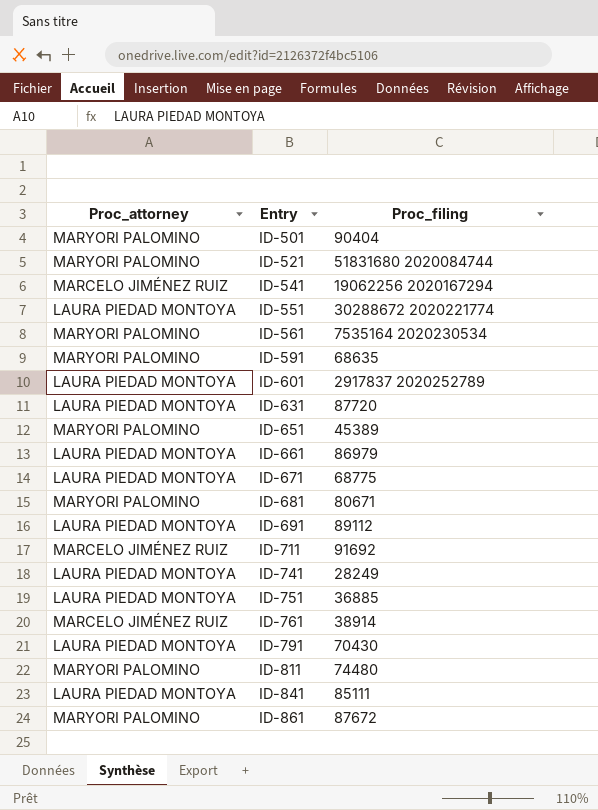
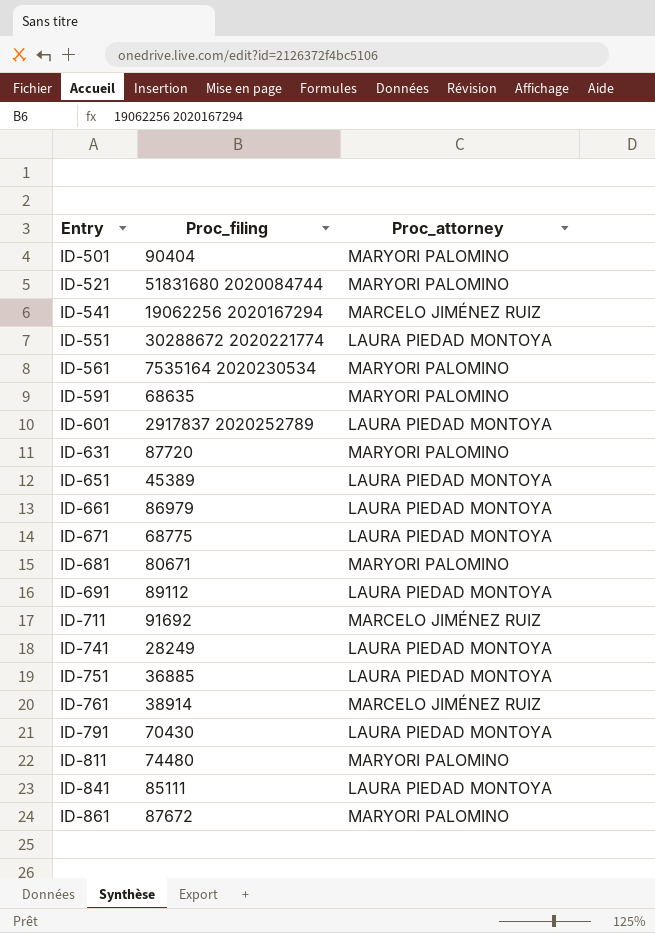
column Proc_attorney | position: 1 -> 3
ID-631 | Proc_attorney: LAURA PIEDAD MONTOYA -> MARYORI PALOMINO
ID-651 | Proc_attorney: MARYORI PALOMINO -> LAURA PIEDAD MONTOYA

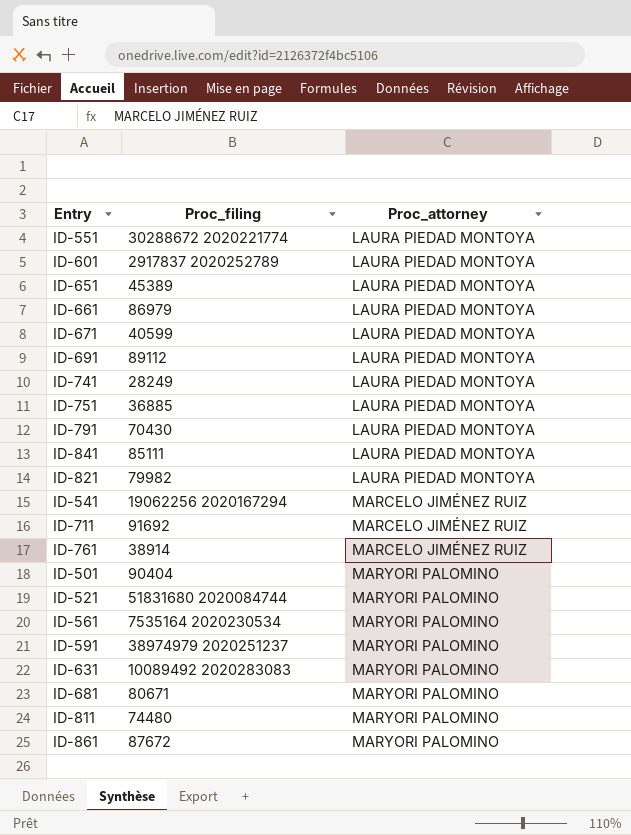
row order: Entry ascending -> Proc_attorney ascending
ID-671 | Proc_filing: 68775 -> 40599
row ID-821: none -> 79982 | LAURA PIEDAD MONTOYA
ID-591 | Proc_filing: 68635 -> 38974979 2020251237
ID-631 | Proc_filing: 87720 -> 10089492 2020283083

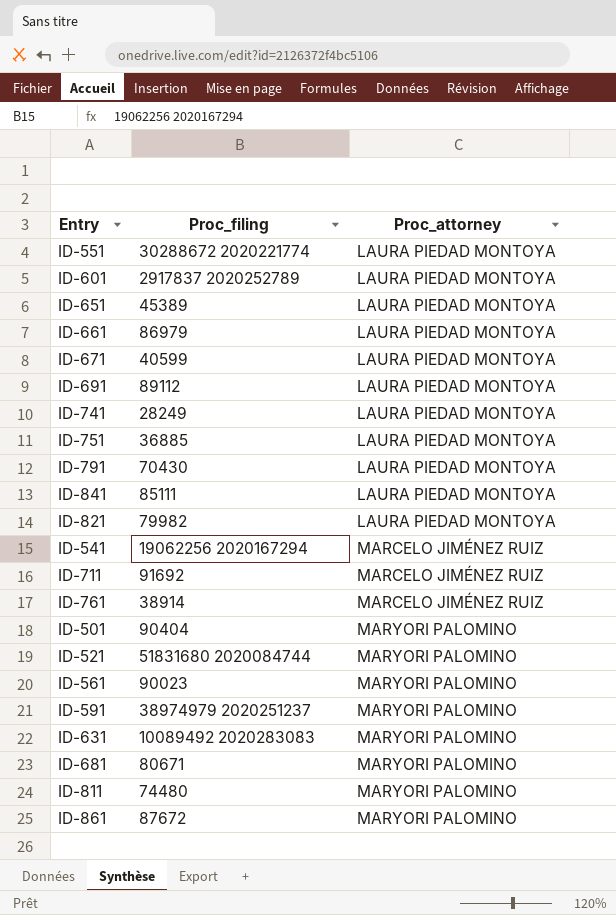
ID-561 | Proc_filing: 7535164 2020230534 -> 90023

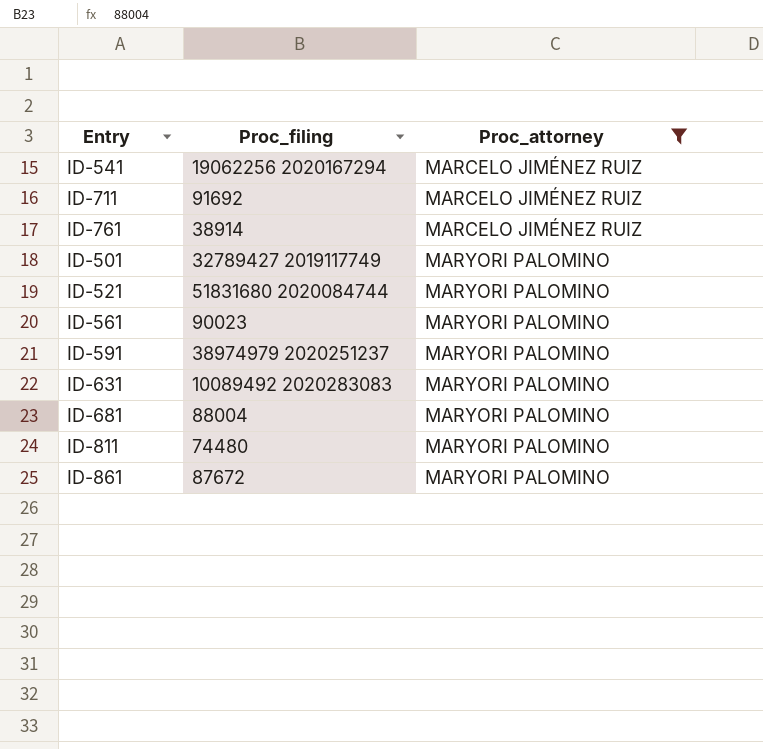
filter: none -> Proc_attorney != LAURA PIEDAD MONTOYA
ID-501 | Proc_filing: 90404 -> 32789427 2019117749
ID-681 | Proc_filing: 80671 -> 88004

